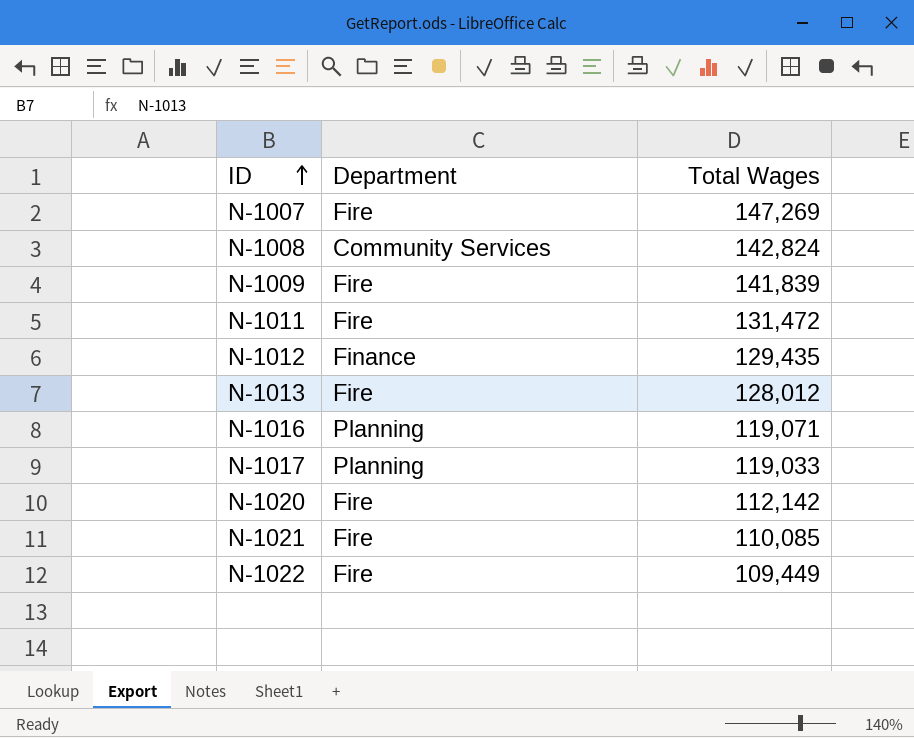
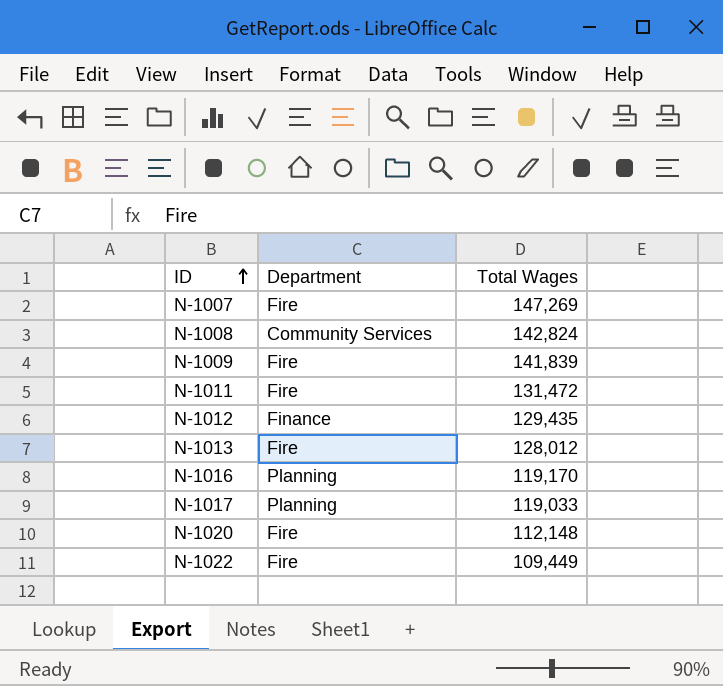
row N-1021: Fire | 110,085 -> none
N-1016 | Total Wages: 119,071 -> 119,170
N-1020 | Total Wages: 112,142 -> 112,148

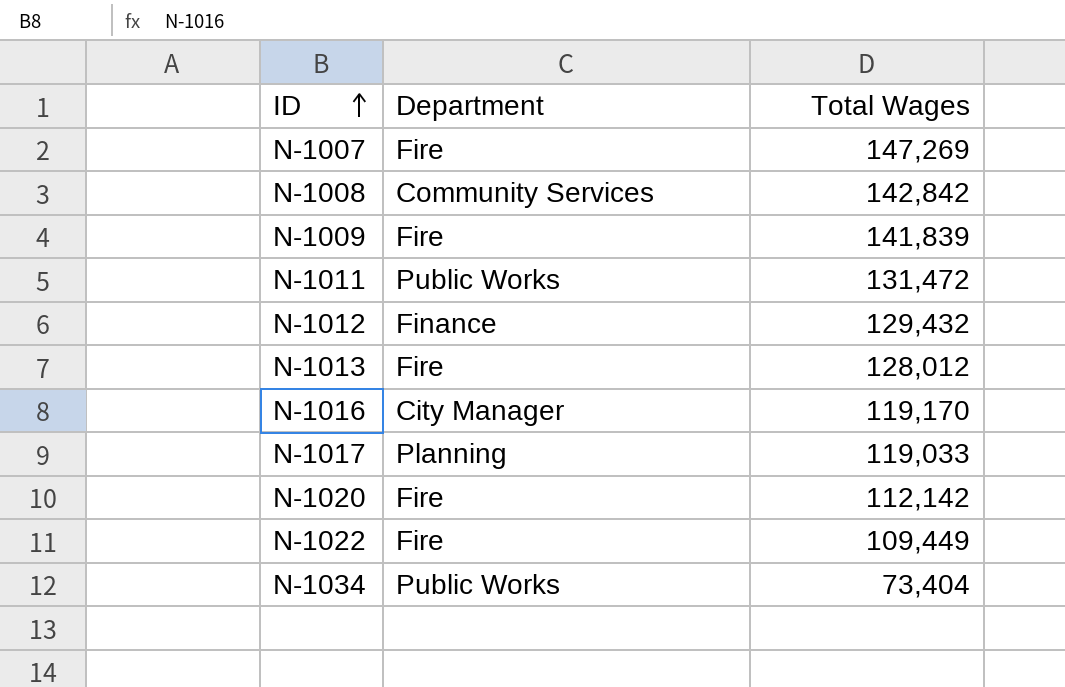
N-1008 | Total Wages: 142,824 -> 142,842
N-1011 | Department: Fire -> Public Works
N-1012 | Total Wages: 129,435 -> 129,432
N-1016 | Department: Planning -> City Manager
N-1020 | Total Wages: 112,148 -> 112,142
row N-1034: none -> Public Works | 73,404

